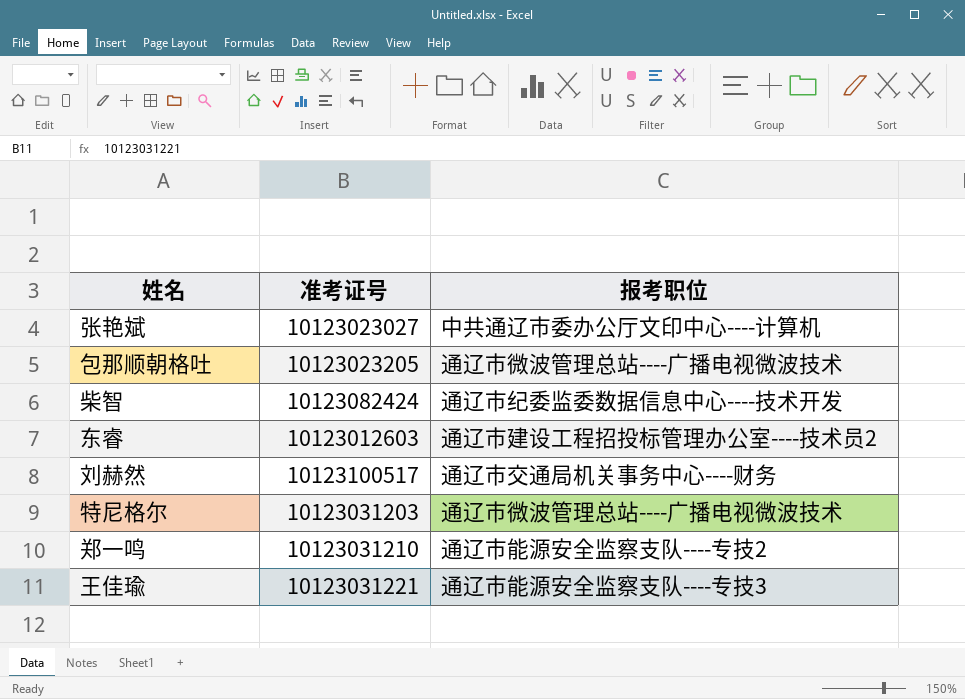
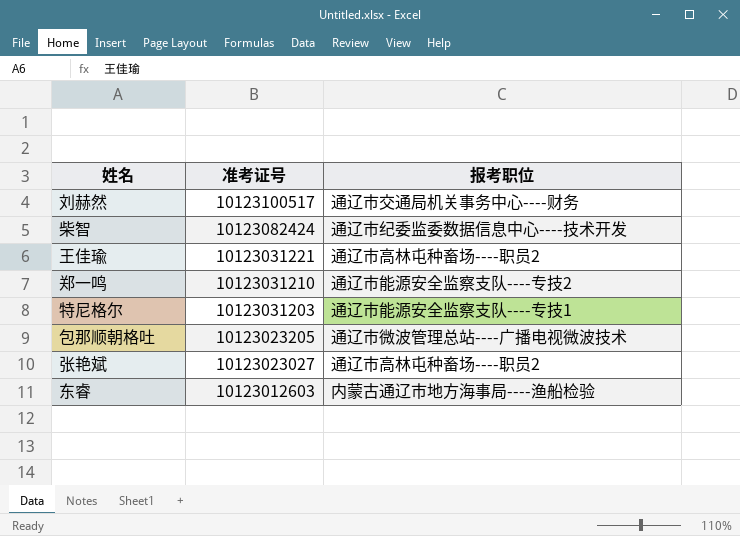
row order: none -> 准考证号 descending
王佳瑜 | 报考职位: 通辽市能源安全监察支队----专技3 -> 通辽市高林屯种畜场----职员2
特尼格尔 | 报考职位: 通辽市微波管理总站----广播电视微波技术 -> 通辽市能源安全监察支队----专技1
张艳斌 | 报考职位: 中共通辽市委办公厅文印中心----计算机 -> 通辽市高林屯种畜场----职员2
东睿 | 报考职位: 通辽市建设工程招投标管理办公室----技术员2 -> 内蒙古通辽市地方海事局----渔船检验

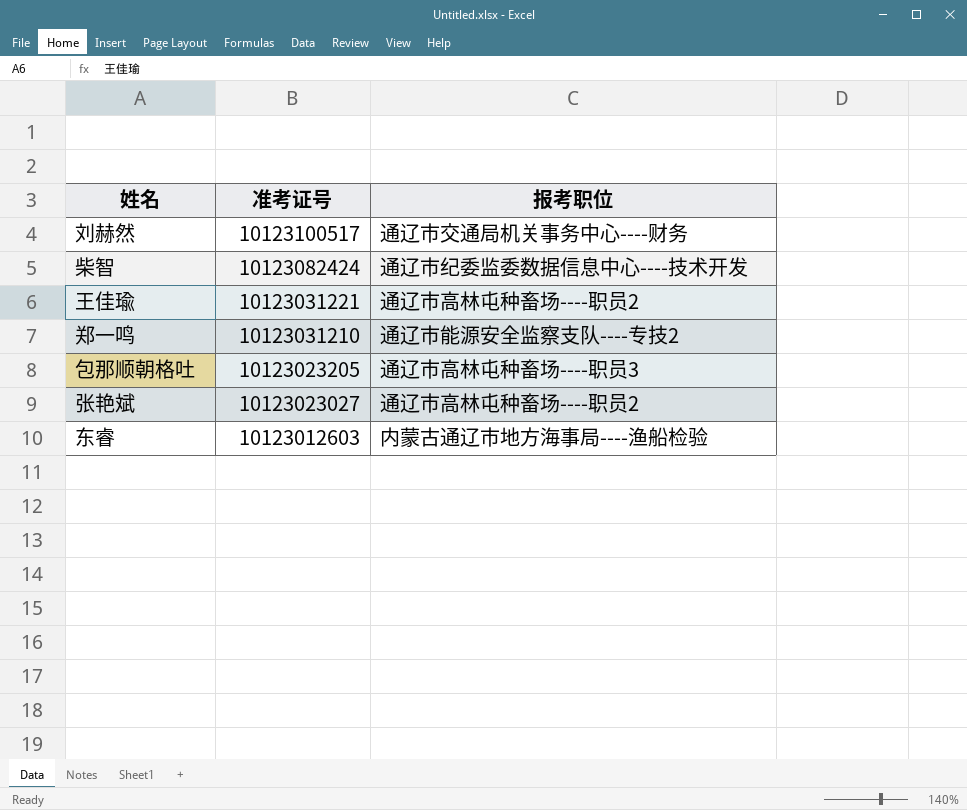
row 特尼格尔: 10123031203 | 通辽市能源安全监察支队----专技1 -> none
包那顺朝格吐 | 报考职位: 通辽市微波管理总站----广播电视微波技术 -> 通辽市高林屯种畜场----职员3

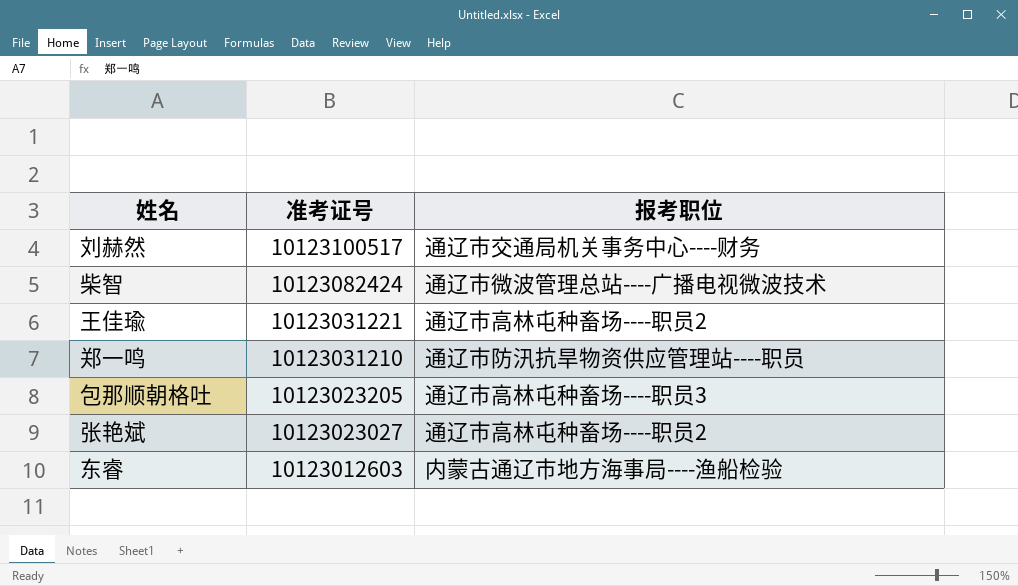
柴智 | 报考职位: 通辽市纪委监委数据信息中心----技术开发 -> 通辽市微波管理总站----广播电视微波技术
郑一鸣 | 报考职位: 通辽市能源安全监察支队----专技2 -> 通辽市防汛抗旱物资供应管理站----职员

